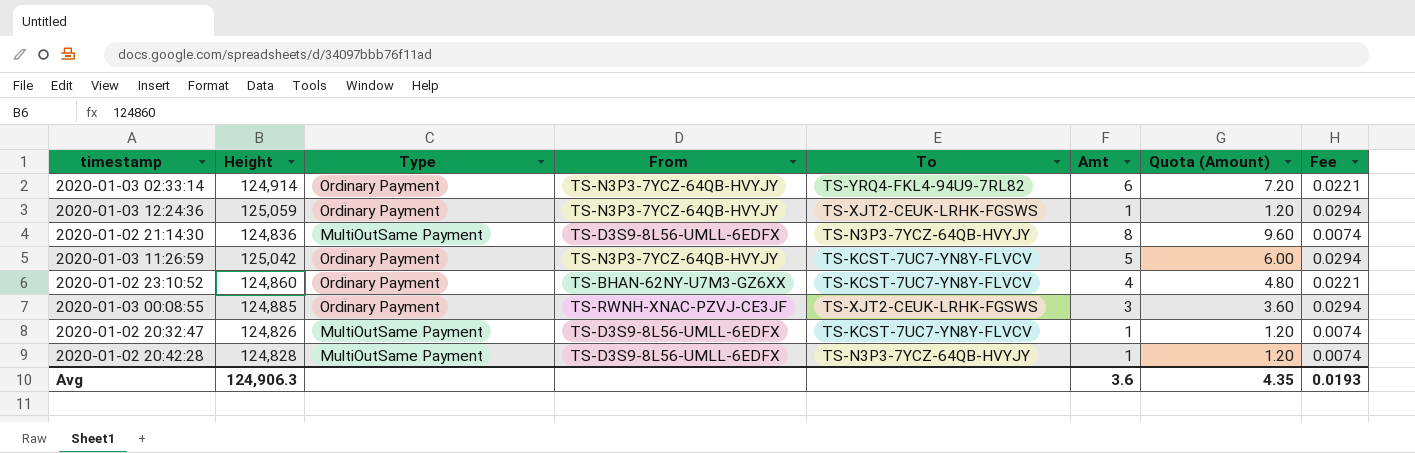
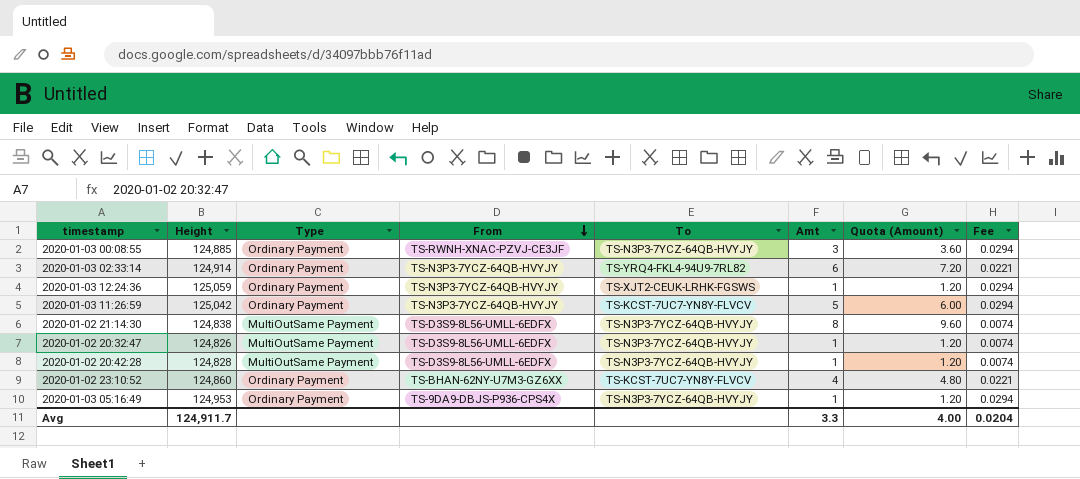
row order: none -> From descending
2020-01-03 00:08:55 | To: TS-XJT2-CEUK-LRHK-FGSWS -> TS-N3P3-7YCZ-64QB-HVYJY
2020-01-02 21:14:30 | Height: 124,836 -> 124,838
2020-01-02 20:32:47 | To: TS-KCST-7UC7-YN8Y-FLVCV -> TS-N3P3-7YCZ-64QB-HVYJY
row 2020-01-03 05:16:49: none -> 124,953 | Ordinary Payment | TS-9DA9-DBJS-P936-CPS4X | TS-N3P3-7YCZ-64QB-HVYJY | 1 | 1.20 | 0.0294
Avg | Height: 124,906.3 -> 124,911.7
Avg | Amt: 3.6 -> 3.3
Avg | Quota (Amount): 4.35 -> 4.00
Avg | Fee: 0.0193 -> 0.0204

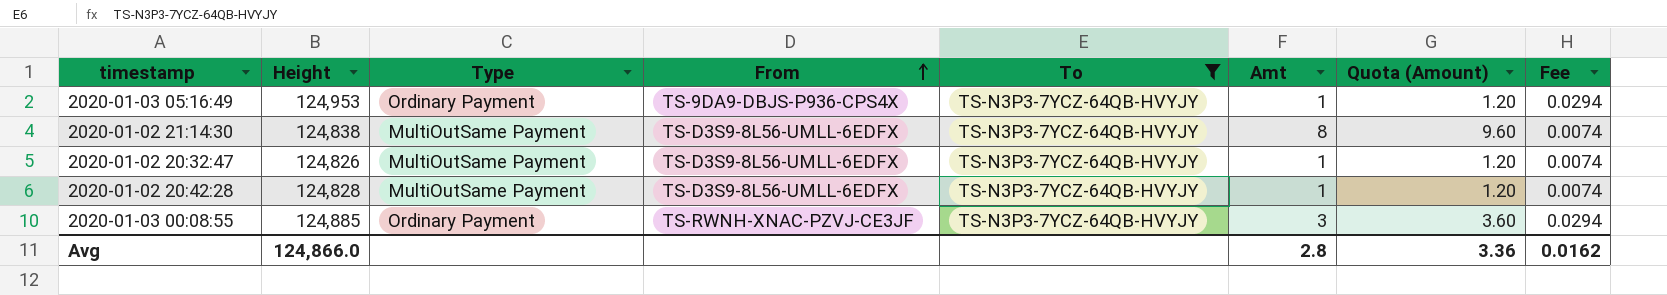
filter: none -> To = TS-N3P3-7YCZ-64QB-HVYJY
row order: From descending -> From ascending
Avg | Height: 124,911.7 -> 124,866.0
Avg | Amt: 3.3 -> 2.8
Avg | Quota (Amount): 4.00 -> 3.36
Avg | Fee: 0.0204 -> 0.0162

